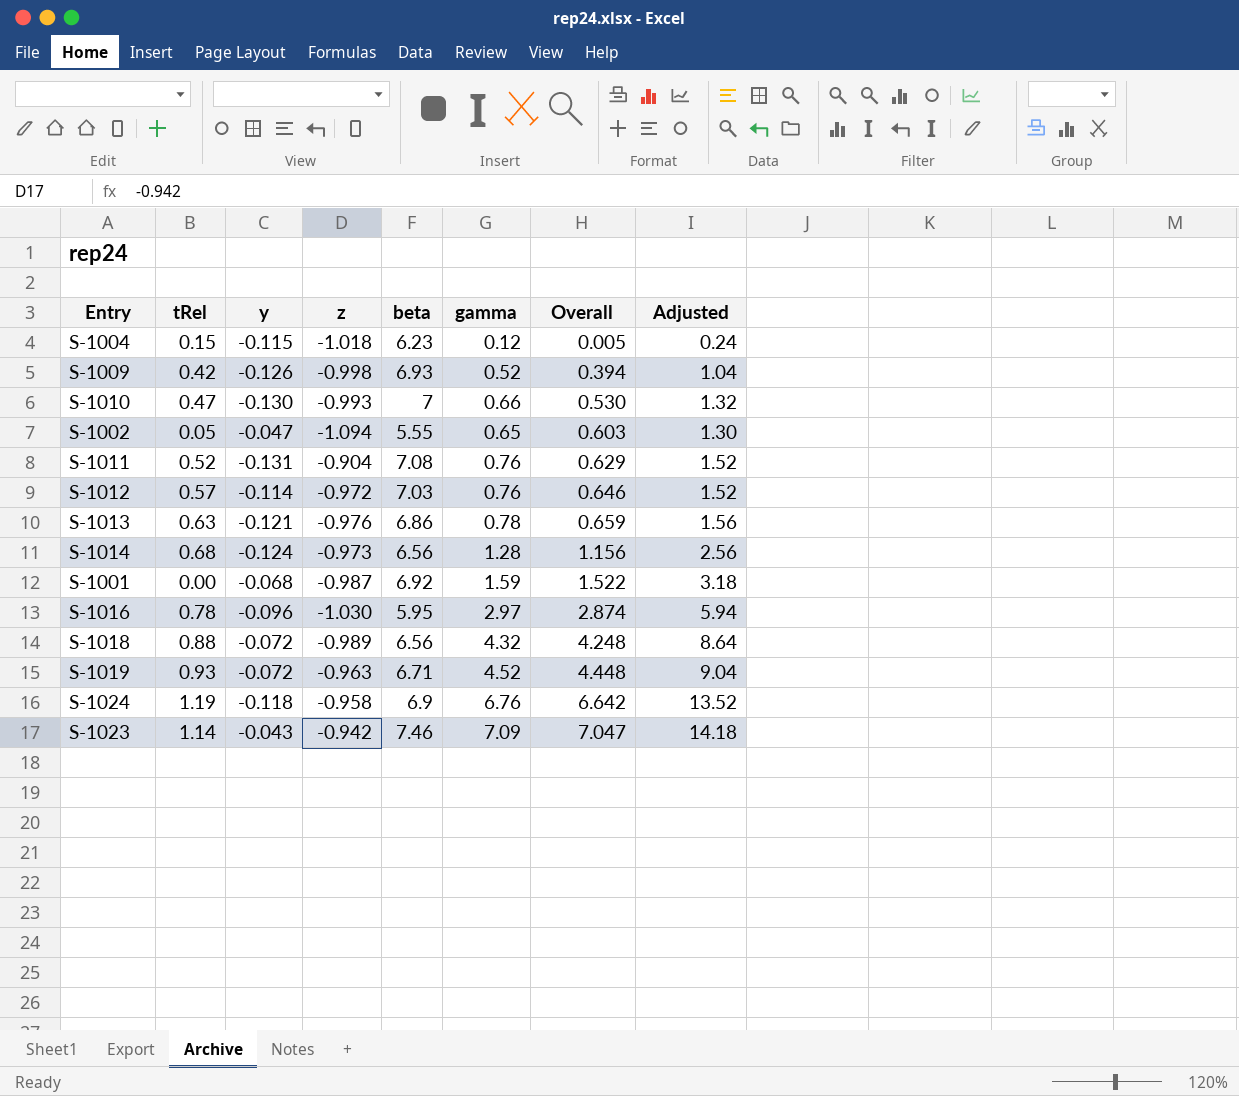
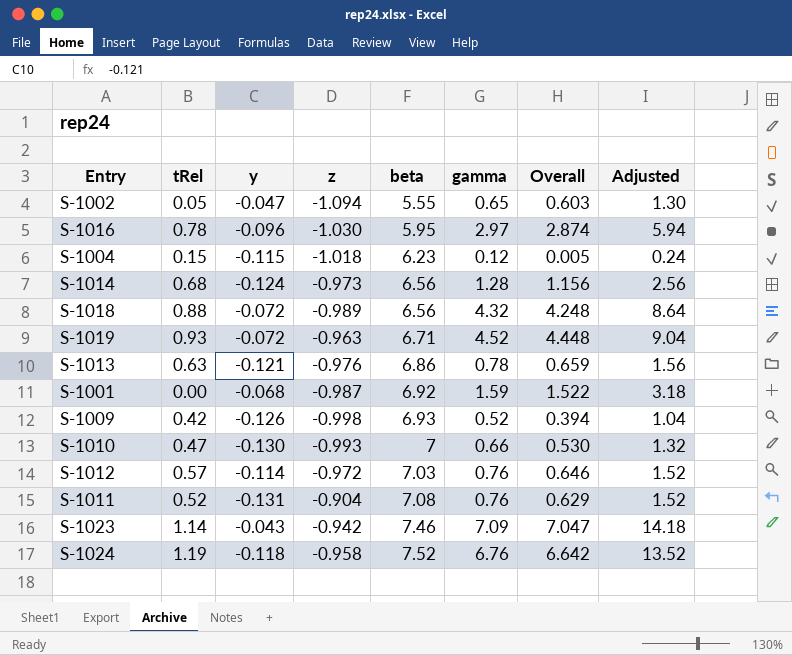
row order: Overall ascending -> beta ascending
S-1024 | beta: 6.9 -> 7.52

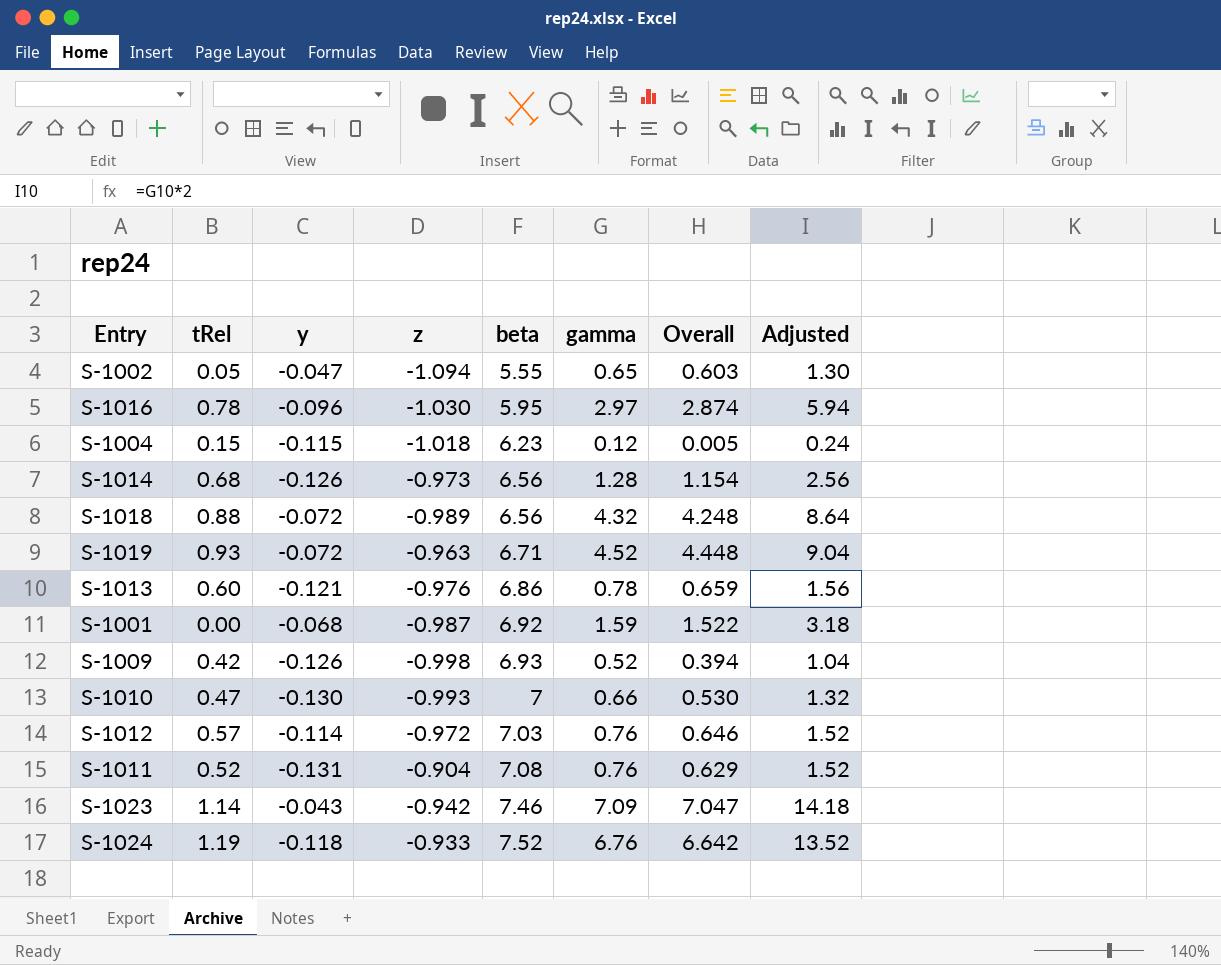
S-1014 | y: -0.124 -> -0.126
S-1014 | Overall: 1.156 -> 1.154
S-1013 | tRel: 0.63 -> 0.60
S-1024 | z: -0.958 -> -0.933

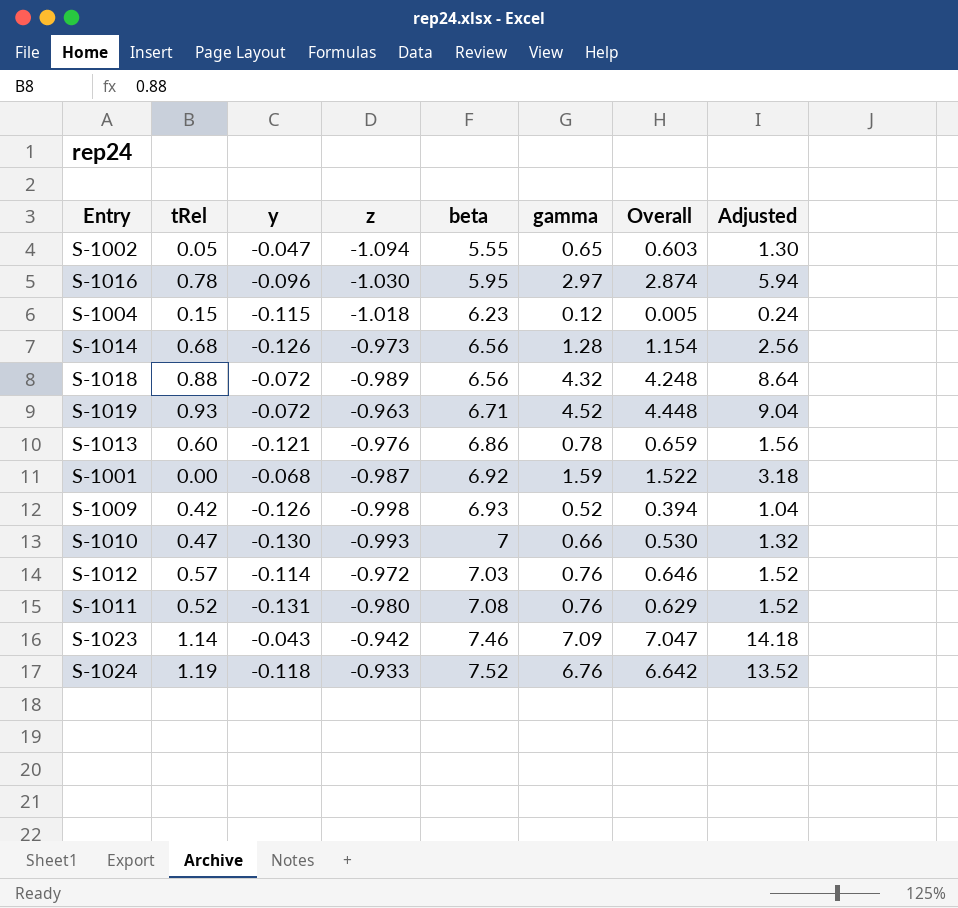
S-1011 | z: -0.904 -> -0.980

